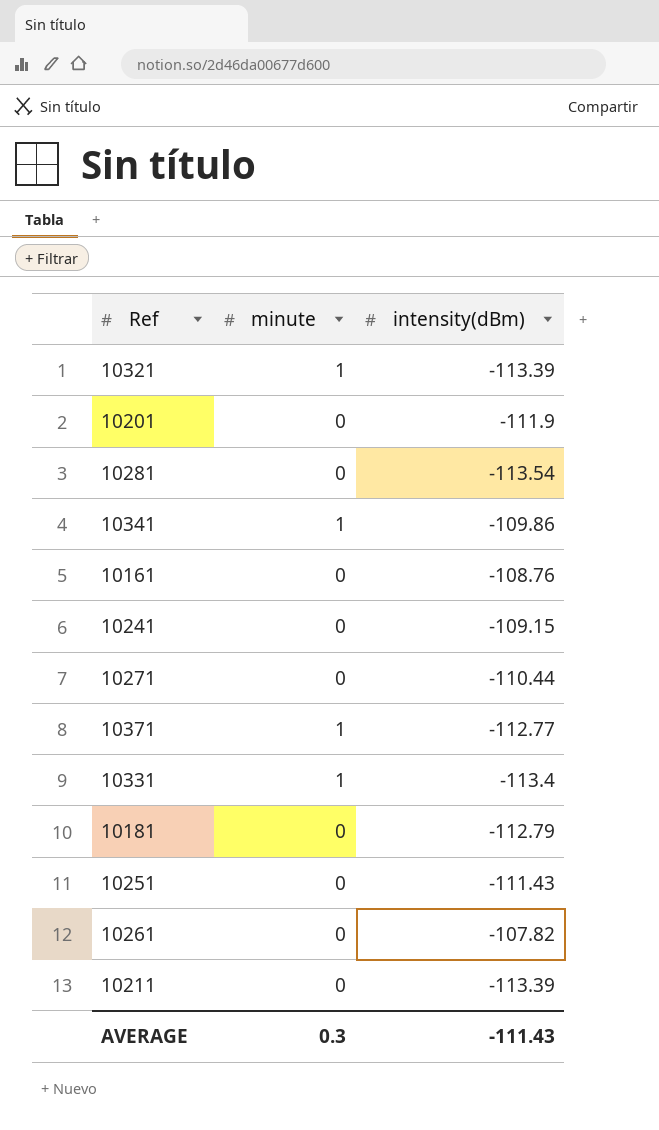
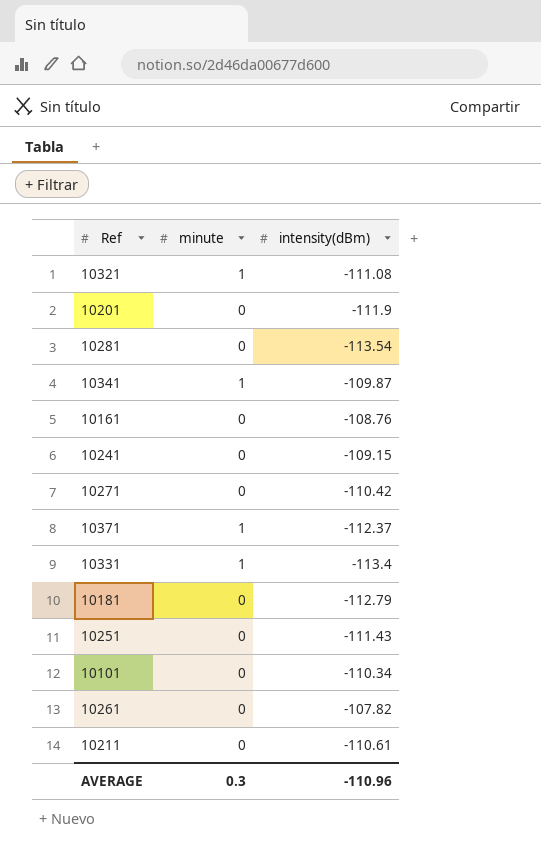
10321 | intensity(dBm): -113.39 -> -111.08
10341 | intensity(dBm): -109.86 -> -109.87
10271 | intensity(dBm): -110.44 -> -110.42
10371 | intensity(dBm): -112.77 -> -112.37
row 10101: none -> 0 | -110.34
10211 | intensity(dBm): -113.39 -> -110.61
AVERAGE | intensity(dBm): -111.43 -> -110.96

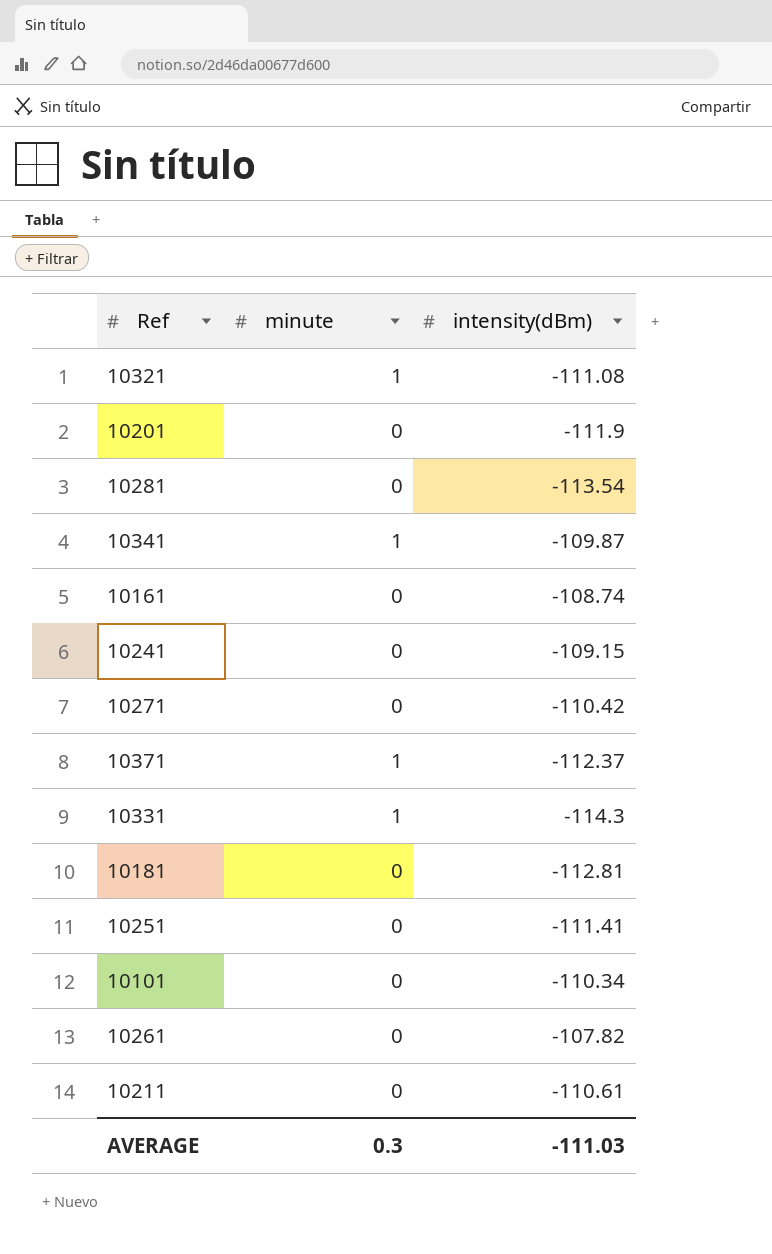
10161 | intensity(dBm): -108.76 -> -108.74
10331 | intensity(dBm): -113.4 -> -114.3
10181 | intensity(dBm): -112.79 -> -112.81
10251 | intensity(dBm): -111.43 -> -111.41
AVERAGE | intensity(dBm): -110.96 -> -111.03

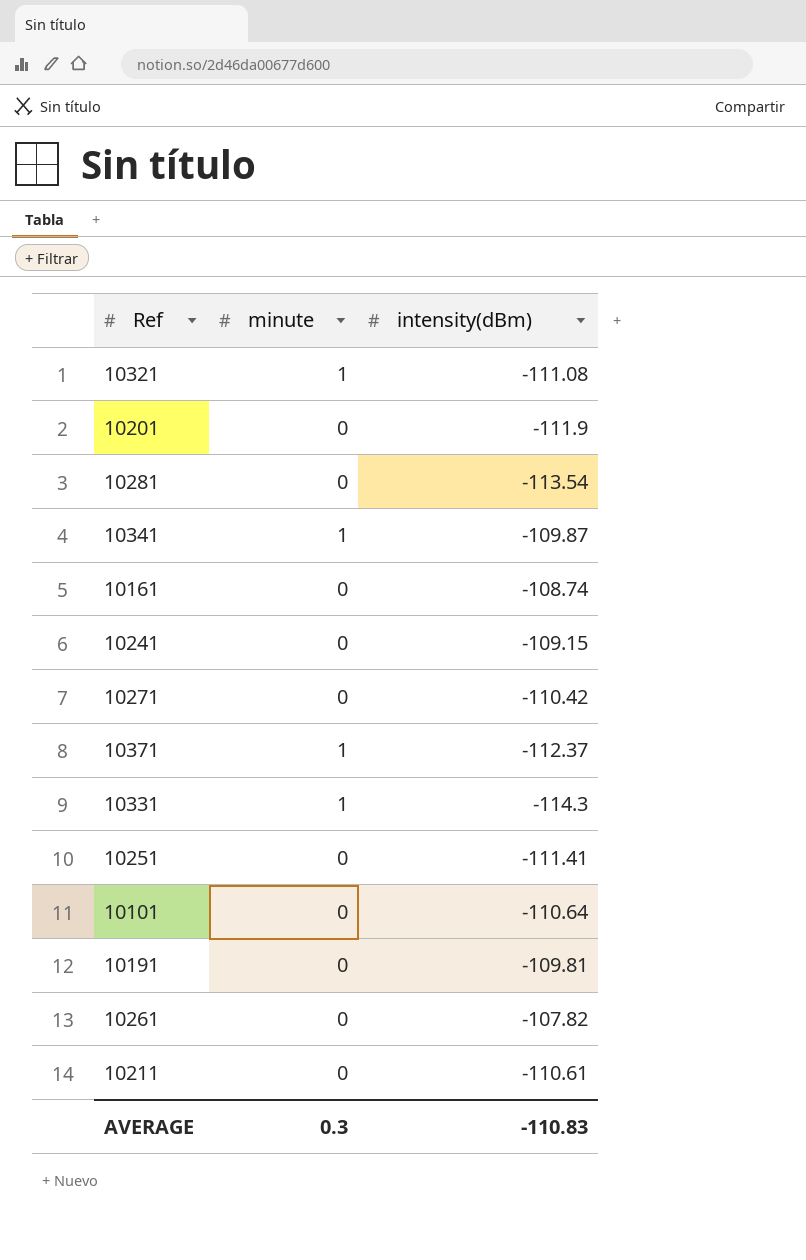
row 10181: 0 | -112.81 -> none
10101 | intensity(dBm): -110.34 -> -110.64
row 10191: none -> 0 | -109.81
AVERAGE | intensity(dBm): -111.03 -> -110.83

